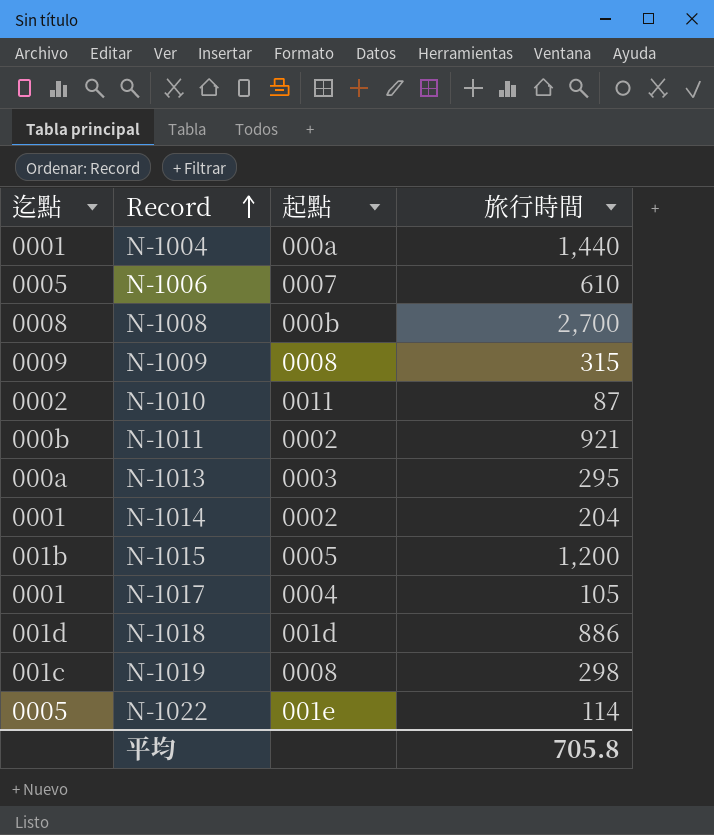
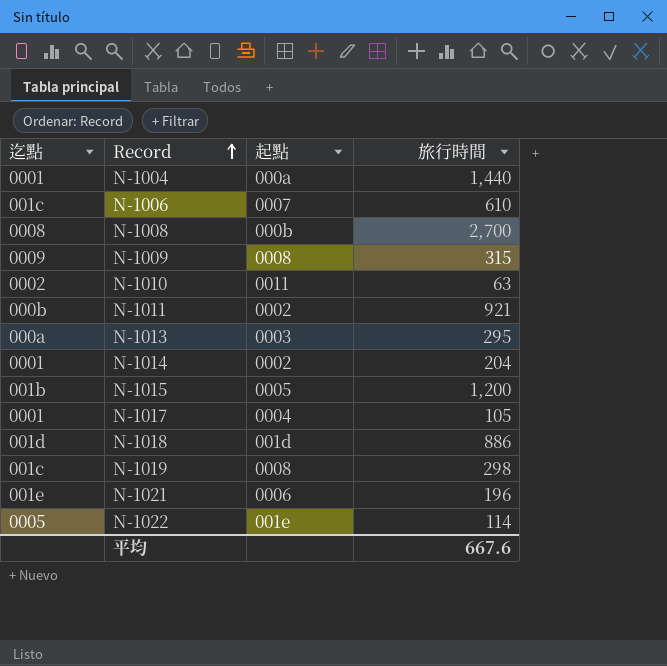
N-1006 | 迄點: 0005 -> 001c
N-1010 | 旅行時間: 87 -> 63
row N-1021: none -> 001e | 0006 | 196
平均 | 旅行時間: 705.8 -> 667.6

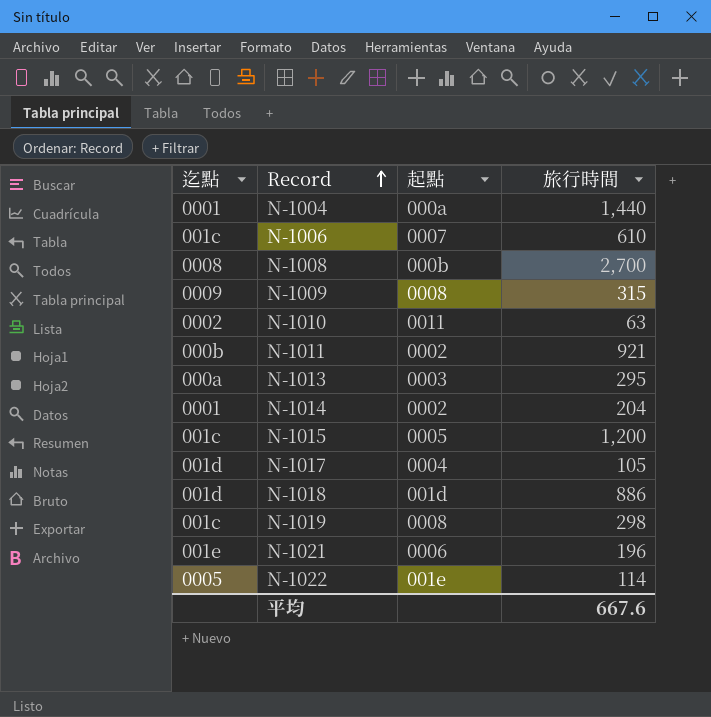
N-1015 | 迄點: 001b -> 001c
N-1017 | 迄點: 0001 -> 001d

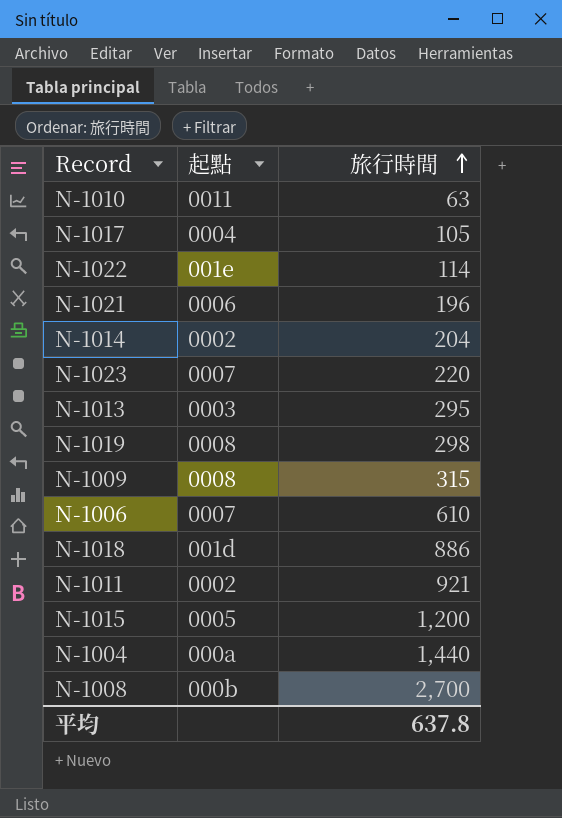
row order: Record ascending -> 旅行時間 ascending
column 迄點 | position: 1 -> none
row N-1023: none -> 0007 | 220
平均 | 旅行時間: 667.6 -> 637.8

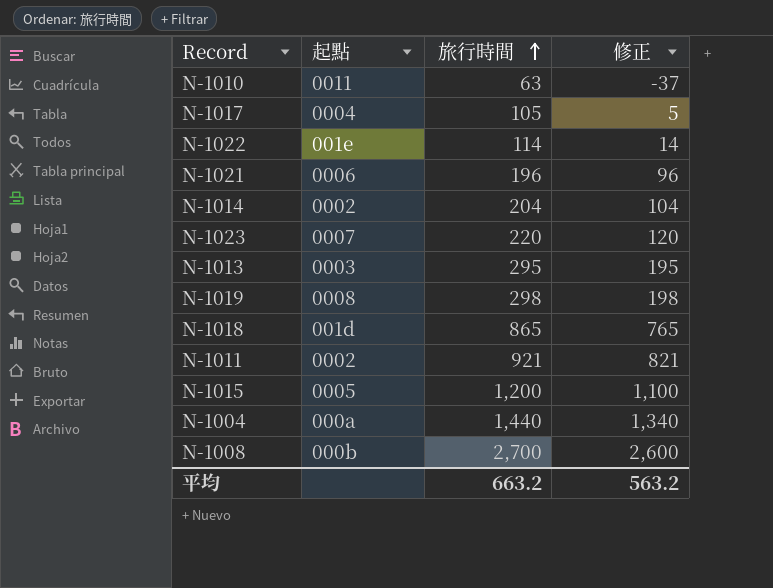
column 修正 | formula: none -> [旅行時間] - 100
row N-1009: 0008 | 315 -> none
row N-1006: 0007 | 610 -> none
N-1018 | 旅行時間: 886 -> 865
平均 | 旅行時間: 637.8 -> 663.2

